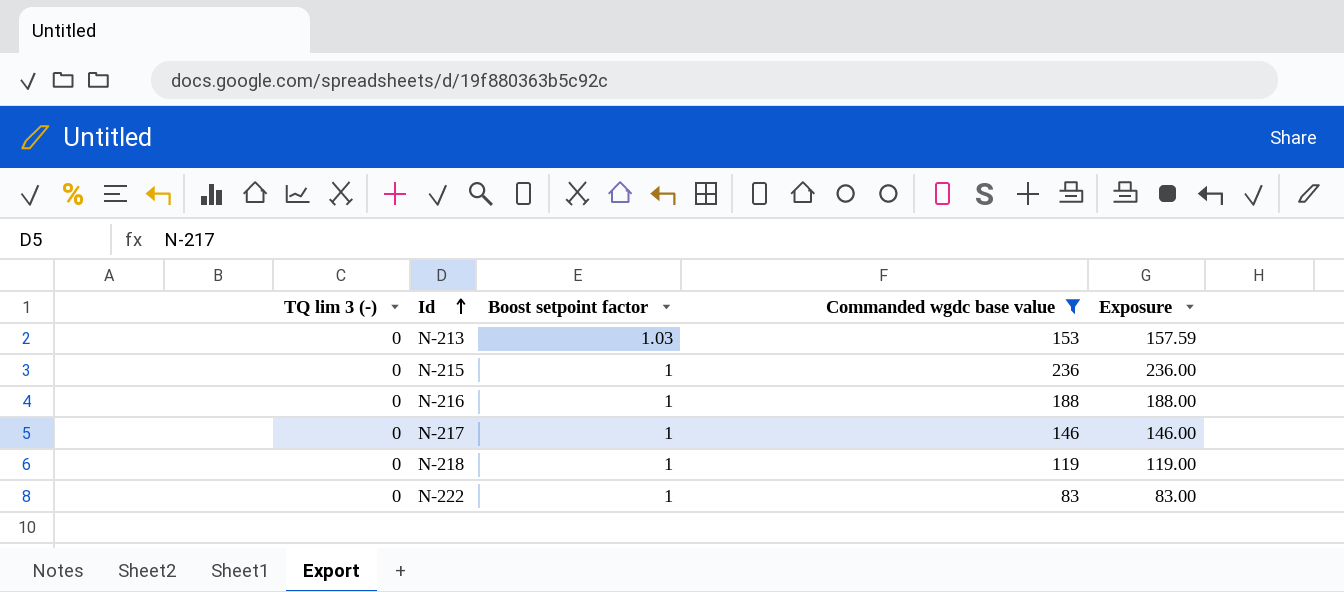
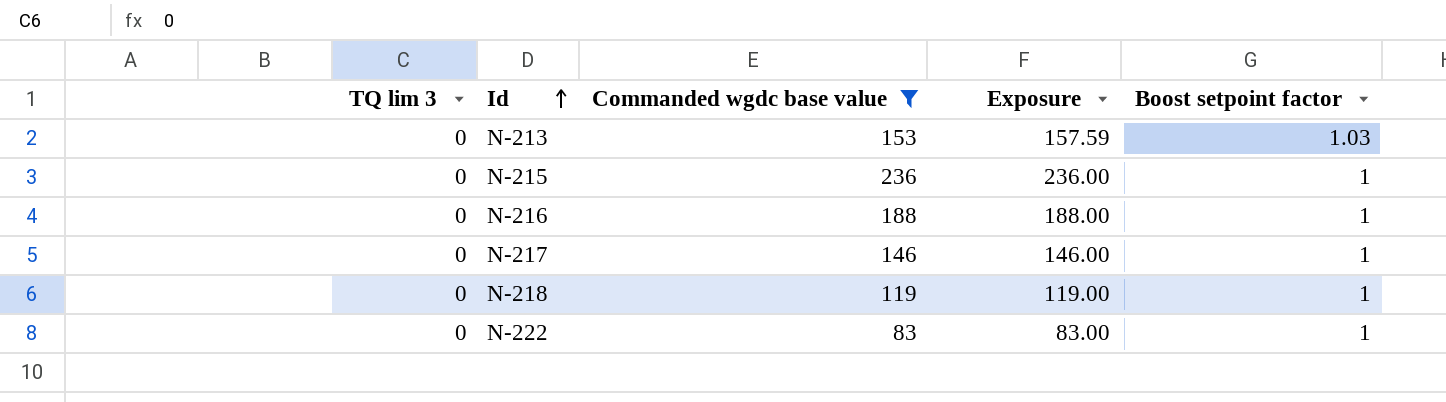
column name: TQ lim 3 (-) -> TQ lim 3
column Boost setpoint factor | position: 3 -> 5

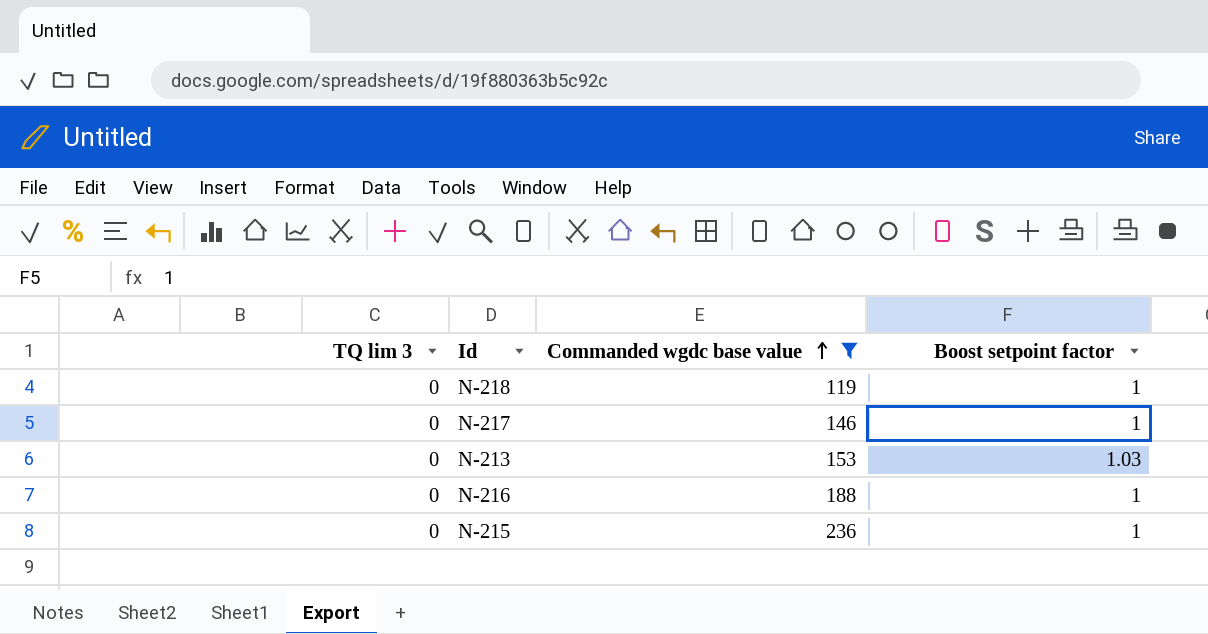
row order: Id ascending -> Commanded wgdc base value ascending
column Exposure | formula: [Commanded wgdc base value] * [Boost setpoint factor] -> none
row N-222: 0 | 83 | 83.00 | 1 -> none

